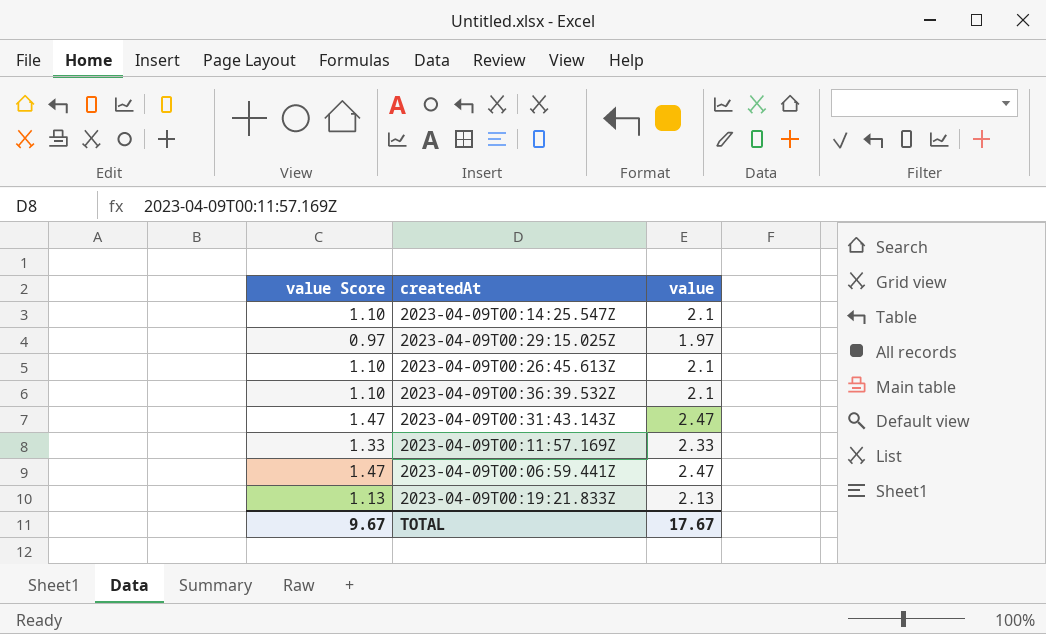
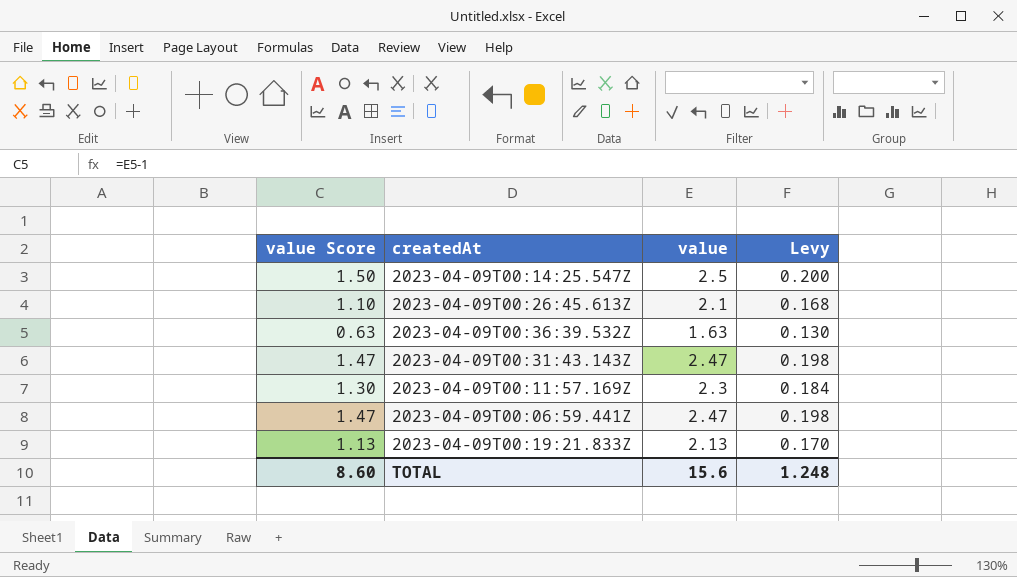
column Levy | formula: none -> [value] * 0.08
row 2023-04-09T00:29:15.025Z: 0.97 | 1.97 -> none
2023-04-09T00:14:25.547Z | value Score: 1.10 -> 1.50
2023-04-09T00:14:25.547Z | value: 2.1 -> 2.5
2023-04-09T00:36:39.532Z | value Score: 1.10 -> 0.63
2023-04-09T00:36:39.532Z | value: 2.1 -> 1.63
2023-04-09T00:11:57.169Z | value Score: 1.33 -> 1.30
2023-04-09T00:11:57.169Z | value: 2.33 -> 2.3
TOTAL | value Score: 9.67 -> 8.60
TOTAL | value: 17.67 -> 15.6

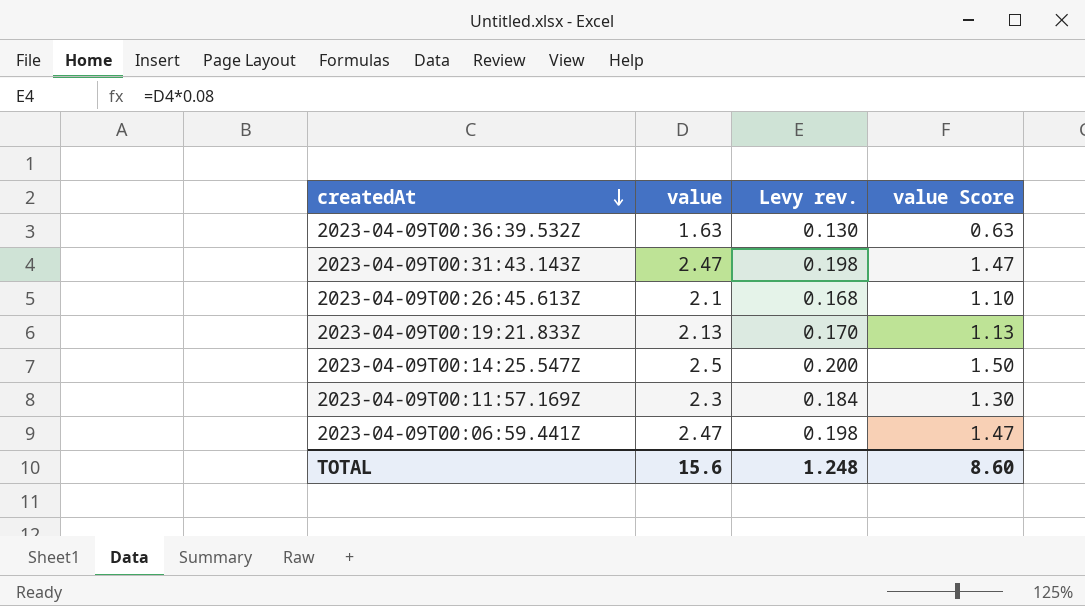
row order: none -> createdAt descending
column name: Levy -> Levy rev.
column value Score | position: 1 -> 4

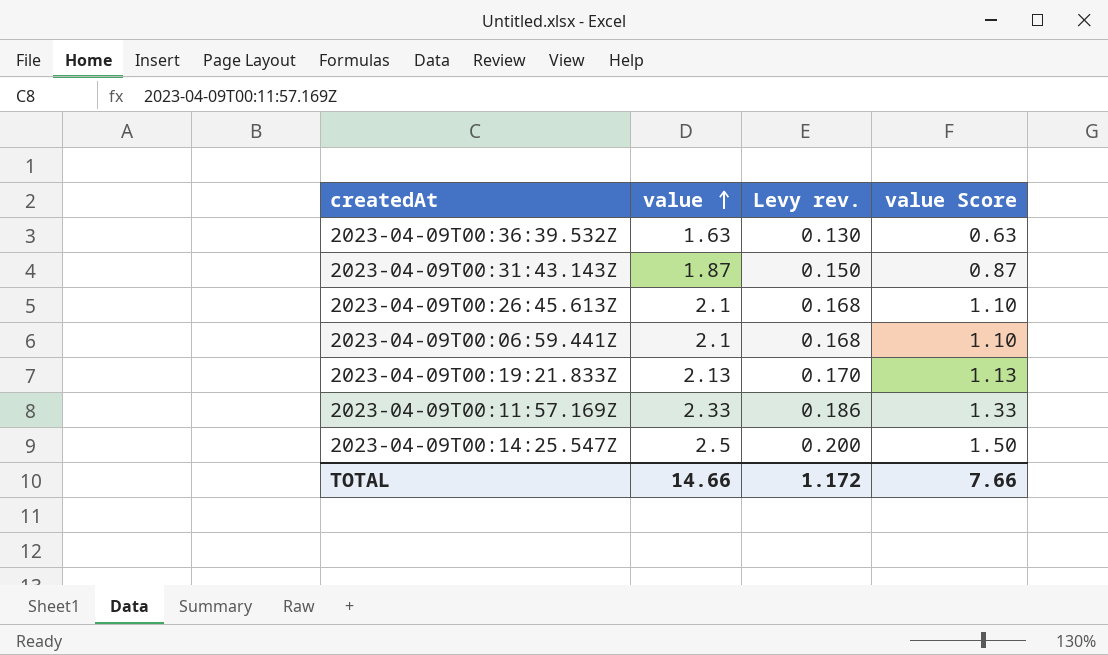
row order: createdAt descending -> value ascending
2023-04-09T00:31:43.143Z | value: 2.47 -> 1.87
2023-04-09T00:31:43.143Z | Levy rev.: 0.198 -> 0.150
2023-04-09T00:31:43.143Z | value Score: 1.47 -> 0.87
2023-04-09T00:06:59.441Z | value: 2.47 -> 2.1
2023-04-09T00:06:59.441Z | Levy rev.: 0.198 -> 0.168
2023-04-09T00:06:59.441Z | value Score: 1.47 -> 1.10
2023-04-09T00:11:57.169Z | value: 2.3 -> 2.33
2023-04-09T00:11:57.169Z | Levy rev.: 0.184 -> 0.186
2023-04-09T00:11:57.169Z | value Score: 1.30 -> 1.33
TOTAL | value: 15.6 -> 14.66
TOTAL | Levy rev.: 1.248 -> 1.172
TOTAL | value Score: 8.60 -> 7.66

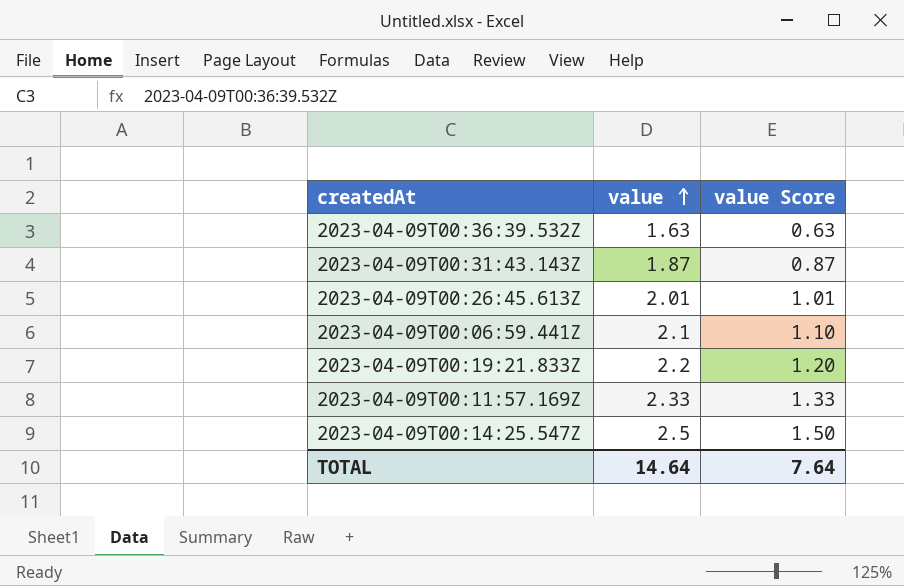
column Levy rev. | formula: [value] * 0.08 -> none
2023-04-09T00:26:45.613Z | value: 2.1 -> 2.01
2023-04-09T00:26:45.613Z | value Score: 1.10 -> 1.01
2023-04-09T00:19:21.833Z | value: 2.13 -> 2.2
2023-04-09T00:19:21.833Z | value Score: 1.13 -> 1.20
TOTAL | value: 14.66 -> 14.64
TOTAL | value Score: 7.66 -> 7.64

